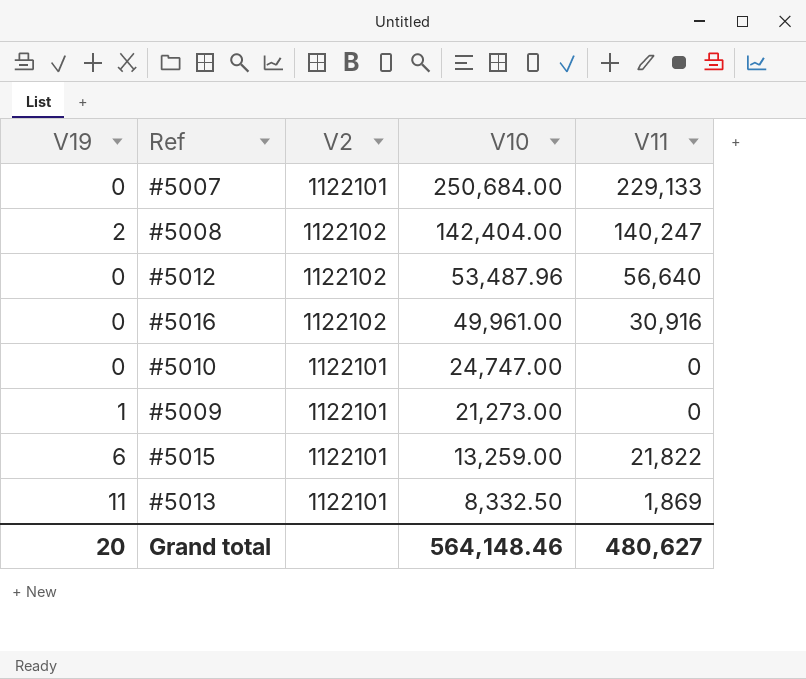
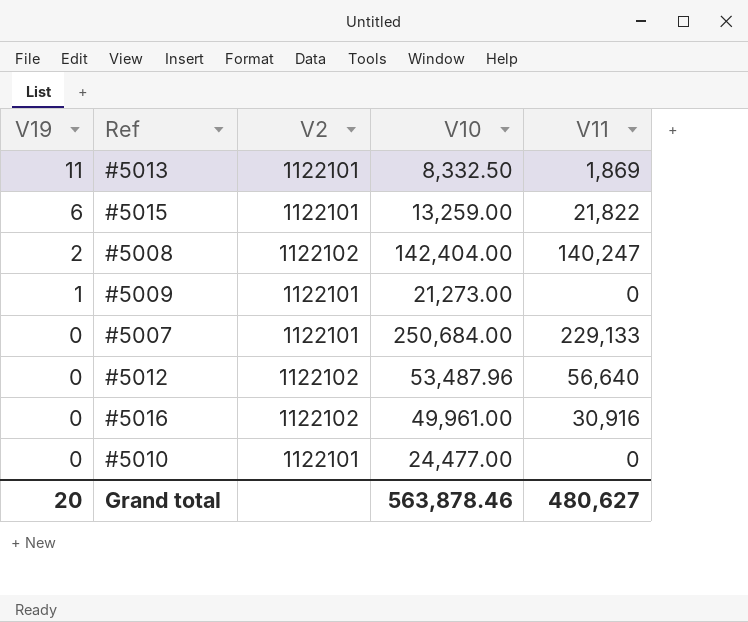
row order: V10 descending -> V19 descending
#5010 | V10: 24,747.00 -> 24,477.00
Grand total | V10: 564,148.46 -> 563,878.46

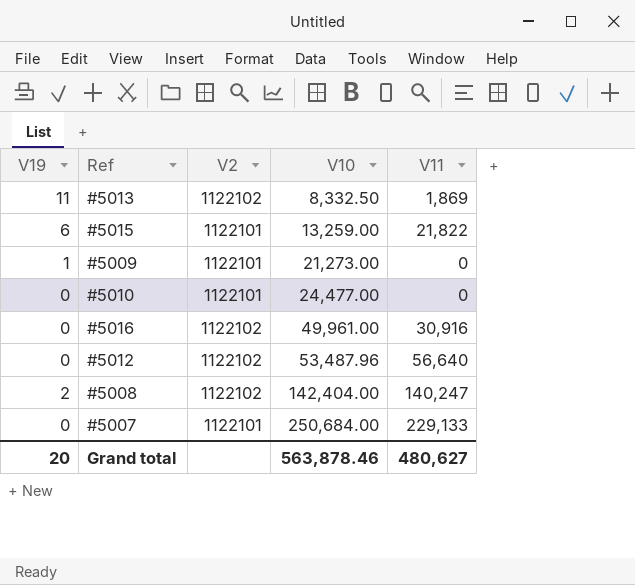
row order: V19 descending -> V10 ascending
#5013 | V2: 1122101 -> 1122102

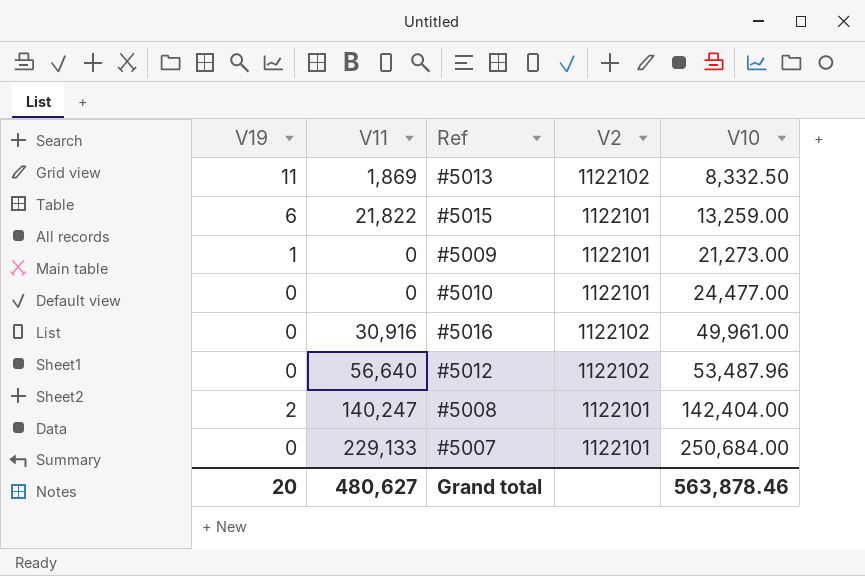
column V11 | position: 5 -> 2
#5008 | V2: 1122102 -> 1122101

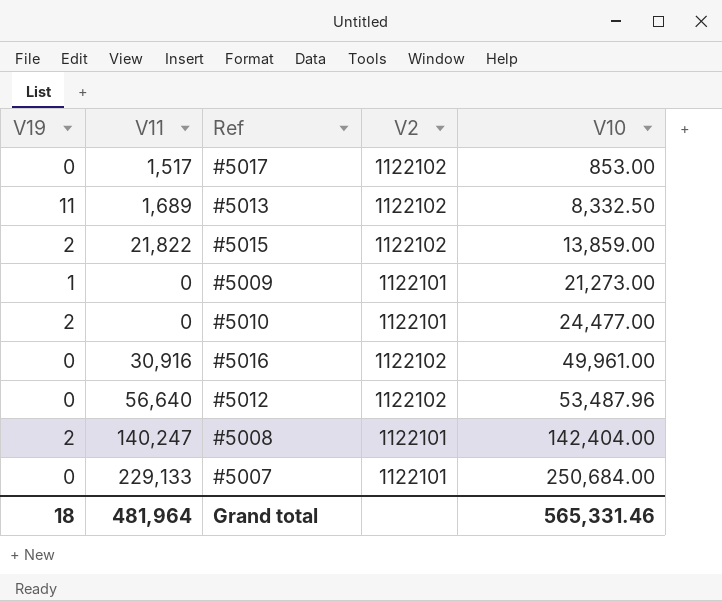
row #5017: none -> 0 | 1,517 | 1122102 | 853.00
#5013 | V11: 1,869 -> 1,689
#5015 | V19: 6 -> 2
#5015 | V2: 1122101 -> 1122102
#5015 | V10: 13,259.00 -> 13,859.00
#5010 | V19: 0 -> 2
Grand total | V19: 20 -> 18
Grand total | V11: 480,627 -> 481,964
Grand total | V10: 563,878.46 -> 565,331.46

